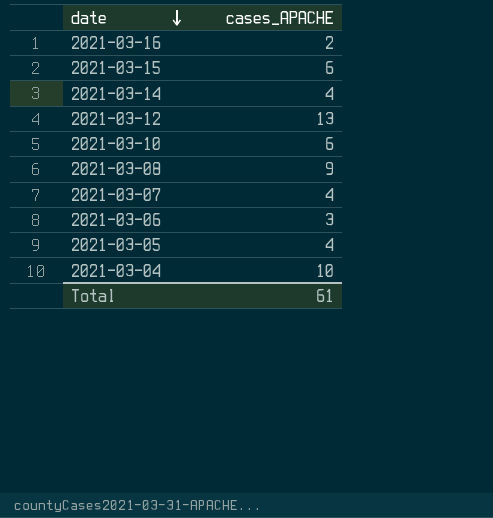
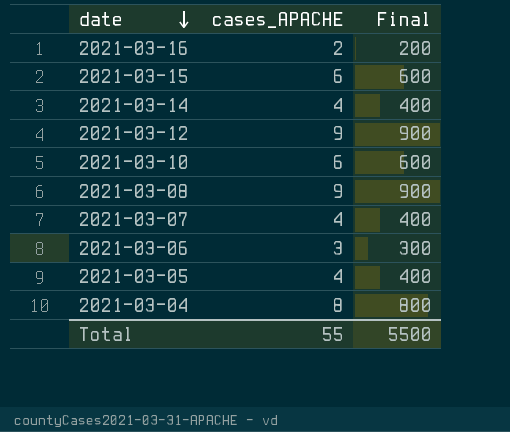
column Final | formula: none -> [cases_APACHE] * 100
2021-03-12 | cases_APACHE: 13 -> 9
2021-03-04 | cases_APACHE: 10 -> 8
Total | cases_APACHE: 61 -> 55

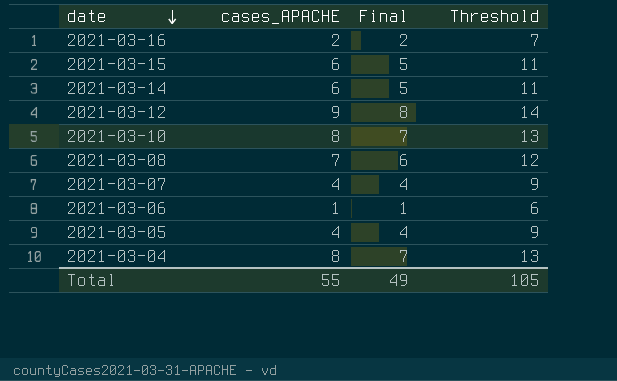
column Final | formula: [cases_APACHE] * 100 -> [cases_APACHE] * 0.9
column Threshold | formula: none -> [cases_APACHE] + 5
2021-03-14 | cases_APACHE: 4 -> 6
2021-03-10 | cases_APACHE: 6 -> 8
2021-03-08 | cases_APACHE: 9 -> 7
2021-03-06 | cases_APACHE: 3 -> 1
Total | Final: 5500 -> 49

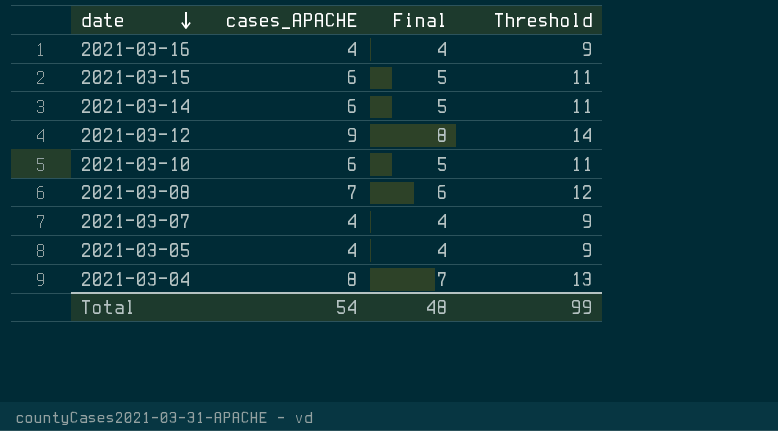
row 2021-03-06: 1 | 1 | 6 -> none
2021-03-16 | cases_APACHE: 2 -> 4
2021-03-16 | Final: 2 -> 4
2021-03-16 | Threshold: 7 -> 9
2021-03-10 | cases_APACHE: 8 -> 6
2021-03-10 | Final: 7 -> 5
2021-03-10 | Threshold: 13 -> 11
Total | cases_APACHE: 55 -> 54
Total | Final: 49 -> 48
Total | Threshold: 105 -> 99

